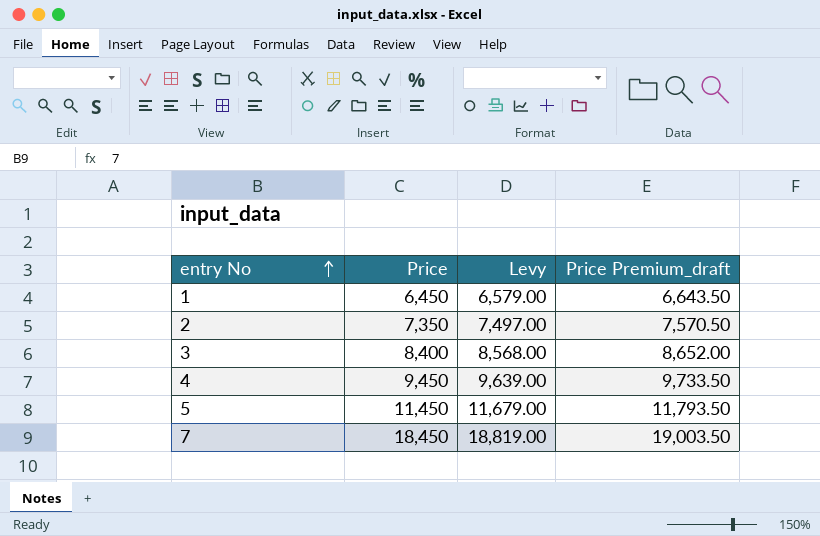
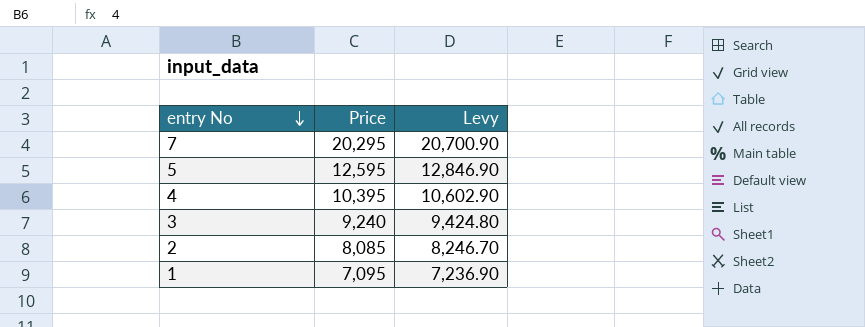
row order: entry No ascending -> entry No descending
column Price Premium_draft | formula: [Price] * 1.03 -> none
7 | Price: 18,450 -> 20,295
7 | Levy: 18,819.00 -> 20,700.90
5 | Price: 11,450 -> 12,595
5 | Levy: 11,679.00 -> 12,846.90
4 | Price: 9,450 -> 10,395
4 | Levy: 9,639.00 -> 10,602.90
3 | Price: 8,400 -> 9,240
3 | Levy: 8,568.00 -> 9,424.80
2 | Price: 7,350 -> 8,085
2 | Levy: 7,497.00 -> 8,246.70
1 | Price: 6,450 -> 7,095
1 | Levy: 6,579.00 -> 7,236.90

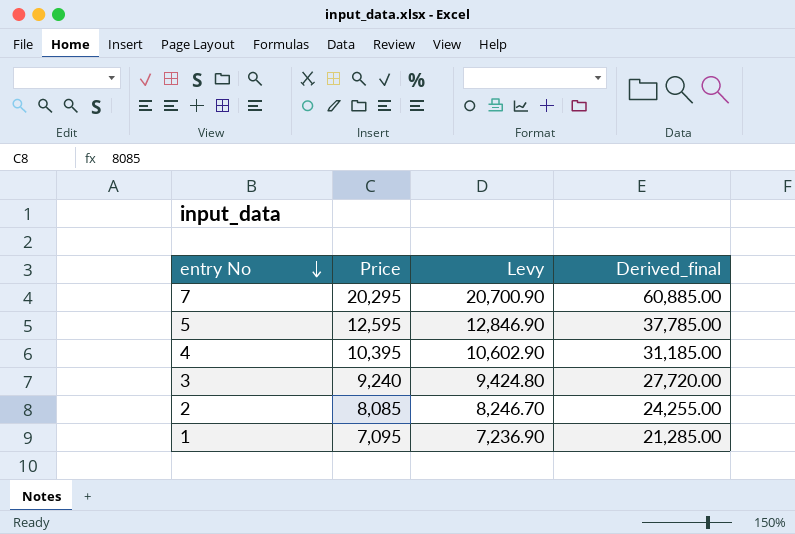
column Derived_final | formula: none -> [Price] * 3

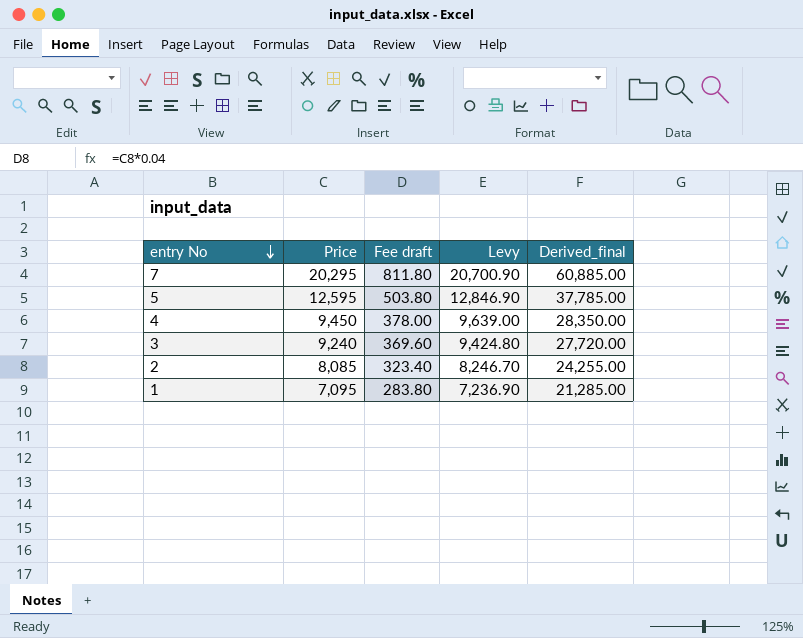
column Fee draft | formula: none -> [Price] * 0.04
4 | Price: 10,395 -> 9,450
4 | Levy: 10,602.90 -> 9,639.00
4 | Derived_final: 31,185.00 -> 28,350.00

